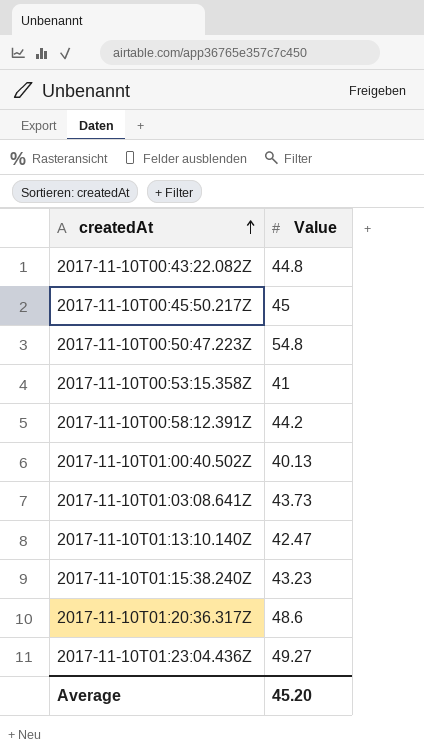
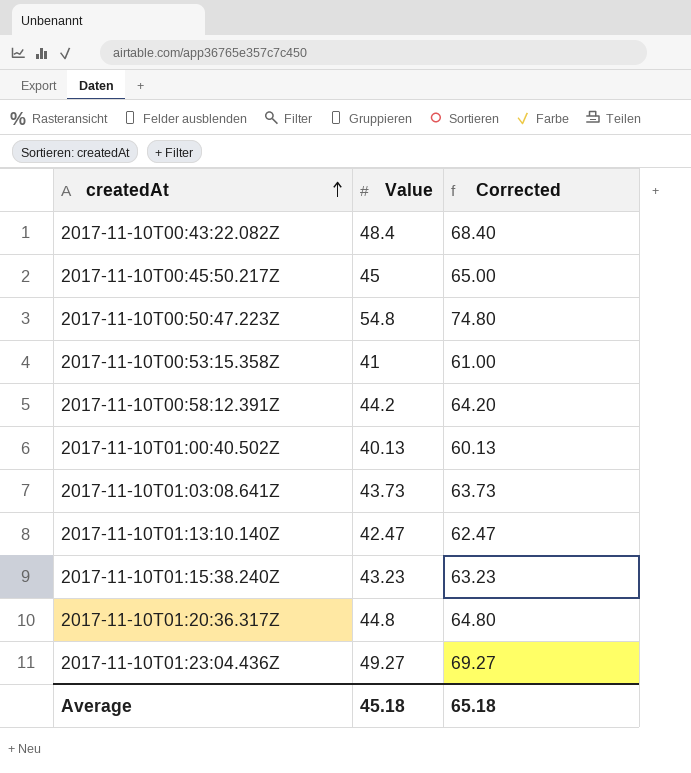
column Corrected | formula: none -> [Value] + 20
2017-11-10T00:43:22.082Z | Value: 44.8 -> 48.4
2017-11-10T01:20:36.317Z | Value: 48.6 -> 44.8
Average | Value: 45.20 -> 45.18

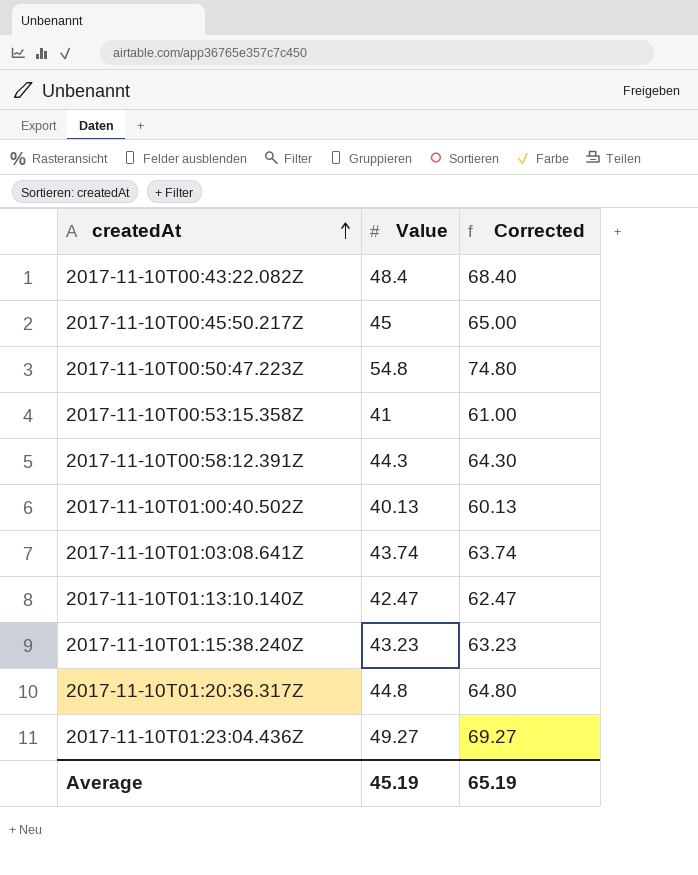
2017-11-10T00:58:12.391Z | Value: 44.2 -> 44.3
2017-11-10T00:58:12.391Z | Corrected: 64.20 -> 64.30
2017-11-10T01:03:08.641Z | Value: 43.73 -> 43.74
2017-11-10T01:03:08.641Z | Corrected: 63.73 -> 63.74
Average | Value: 45.18 -> 45.19
Average | Corrected: 65.18 -> 65.19

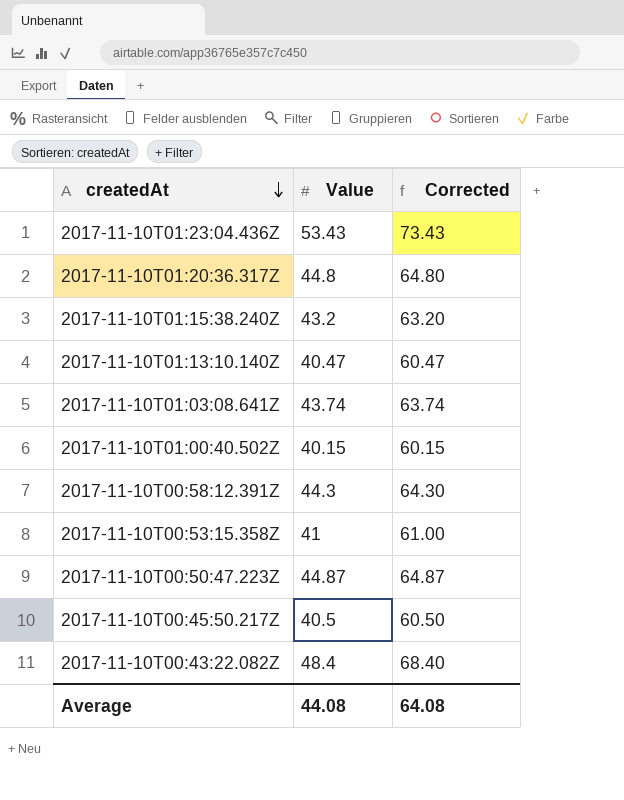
row order: createdAt ascending -> createdAt descending
2017-11-10T01:23:04.436Z | Value: 49.27 -> 53.43
2017-11-10T01:23:04.436Z | Corrected: 69.27 -> 73.43
2017-11-10T01:15:38.240Z | Value: 43.23 -> 43.2
2017-11-10T01:15:38.240Z | Corrected: 63.23 -> 63.20
2017-11-10T01:13:10.140Z | Value: 42.47 -> 40.47
2017-11-10T01:13:10.140Z | Corrected: 62.47 -> 60.47
2017-11-10T01:00:40.502Z | Value: 40.13 -> 40.15
2017-11-10T01:00:40.502Z | Corrected: 60.13 -> 60.15
2017-11-10T00:50:47.223Z | Value: 54.8 -> 44.87
2017-11-10T00:50:47.223Z | Corrected: 74.80 -> 64.87
2017-11-10T00:45:50.217Z | Value: 45 -> 40.5
2017-11-10T00:45:50.217Z | Corrected: 65.00 -> 60.50
Average | Value: 45.19 -> 44.08
Average | Corrected: 65.19 -> 64.08

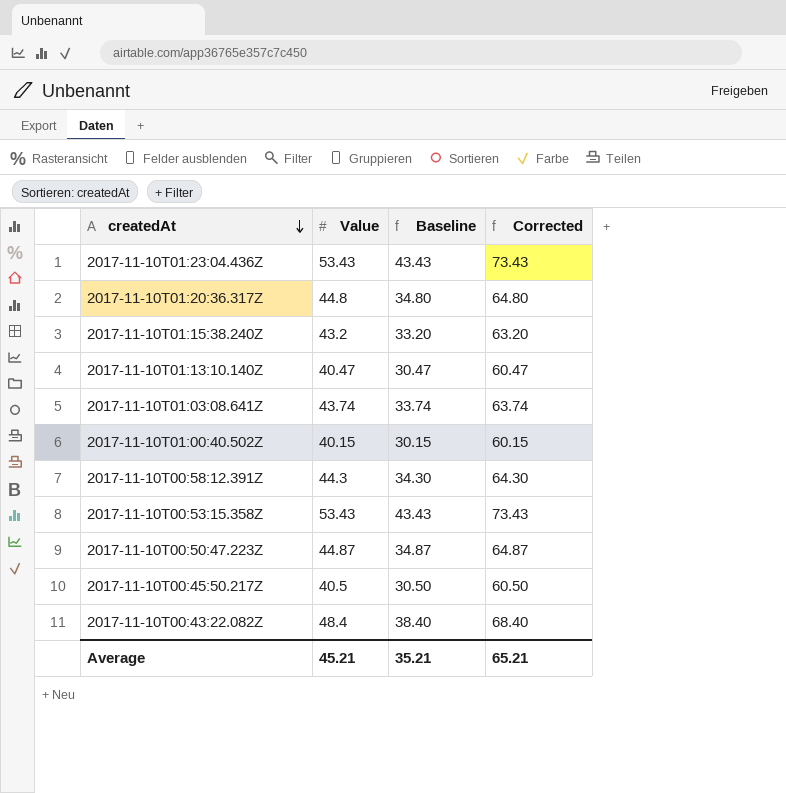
column Baseline | formula: none -> [Value] - 10
2017-11-10T00:53:15.358Z | Value: 41 -> 53.43
2017-11-10T00:53:15.358Z | Corrected: 61.00 -> 73.43
Average | Value: 44.08 -> 45.21
Average | Corrected: 64.08 -> 65.21

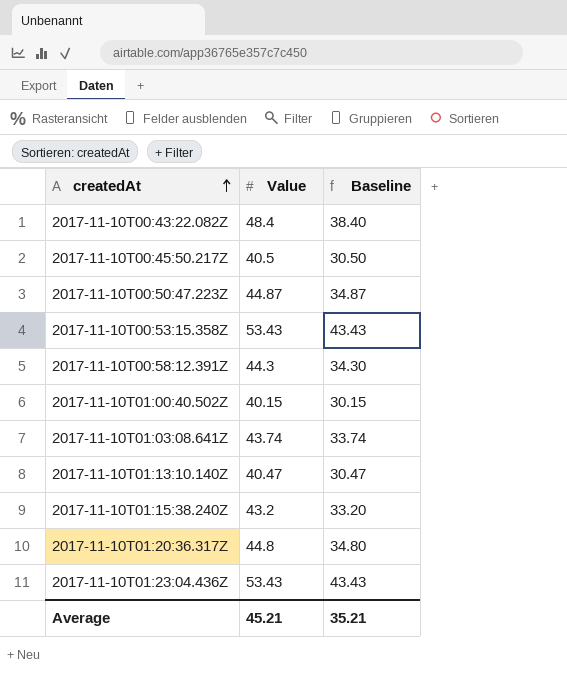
row order: createdAt descending -> createdAt ascending
column Corrected | formula: [Value] + 20 -> none

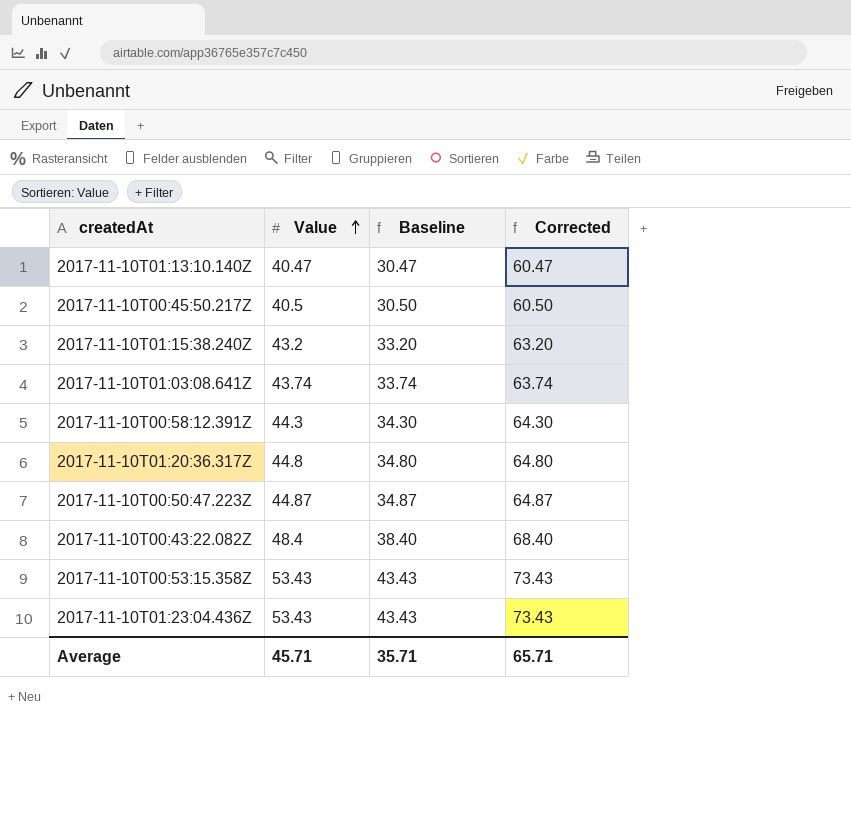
row order: createdAt ascending -> Value ascending
column Corrected | formula: none -> [Value] + 20
row 2017-11-10T01:00:40.502Z: 40.15 | 30.15 -> none
Average | Value: 45.21 -> 45.71
Average | Baseline: 35.21 -> 35.71

